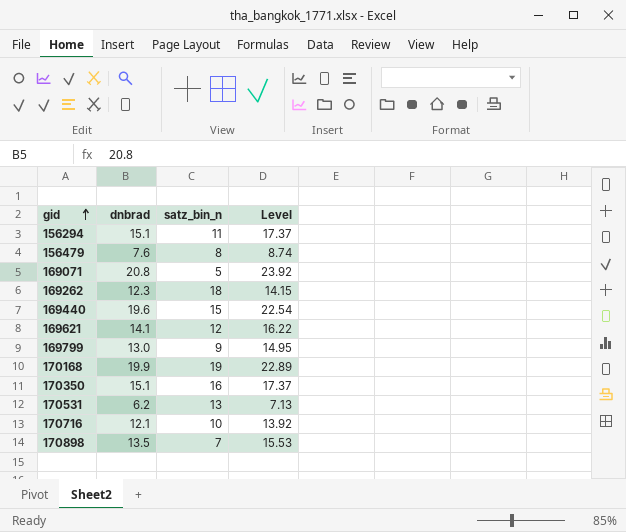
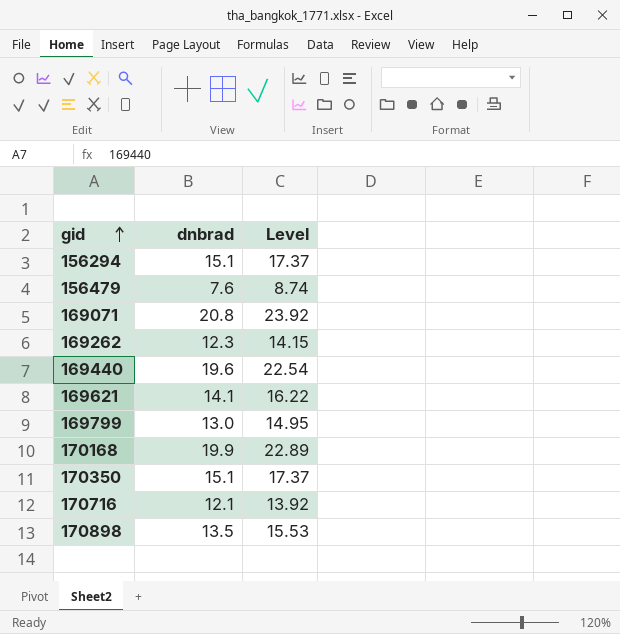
column satz_bin_n | position: 3 -> none
row 170531: 6.2 | 13 | 7.13 -> none

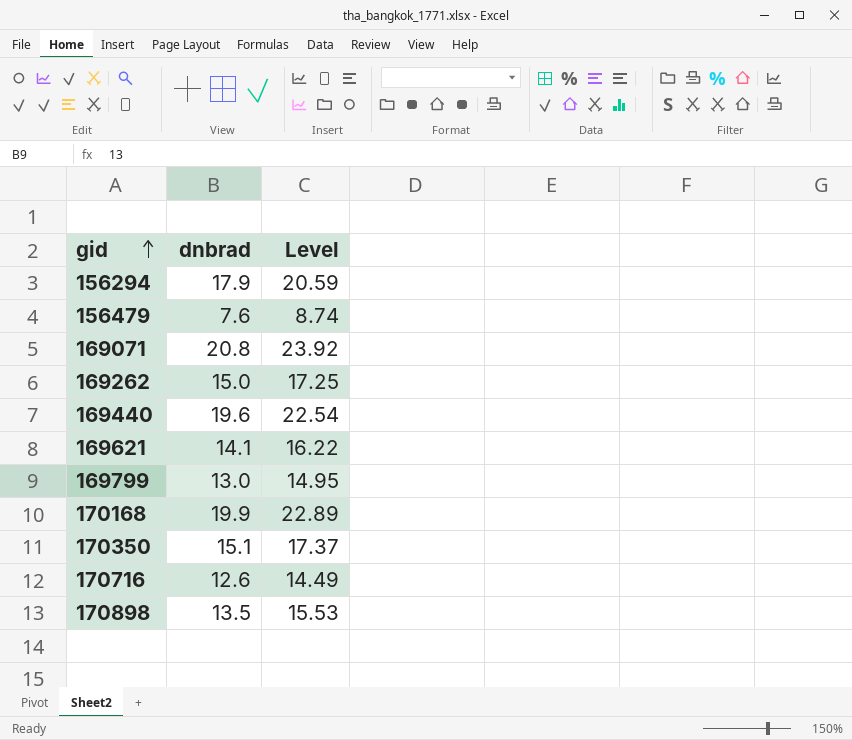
156294 | dnbrad: 15.1 -> 17.9
156294 | Level: 17.37 -> 20.59
169262 | dnbrad: 12.3 -> 15.0
169262 | Level: 14.15 -> 17.25
170716 | dnbrad: 12.1 -> 12.6
170716 | Level: 13.92 -> 14.49

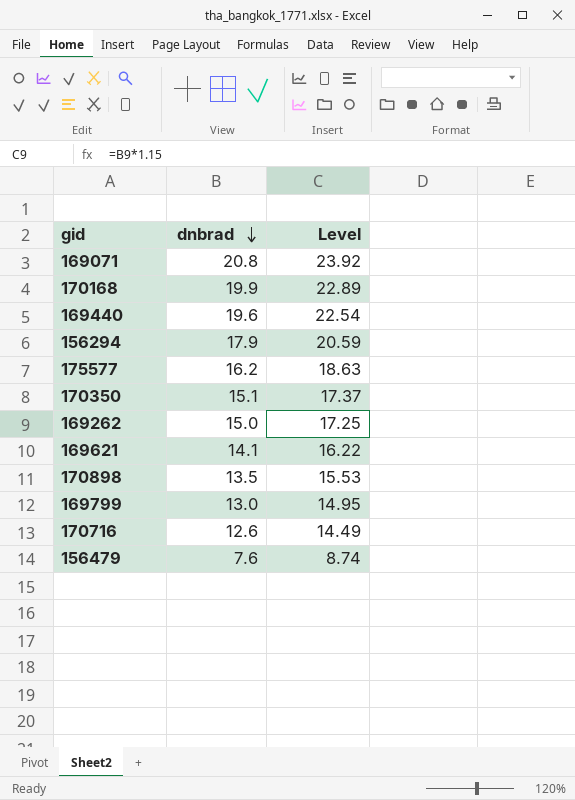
row order: gid ascending -> dnbrad descending
row 175577: none -> 16.2 | 18.63

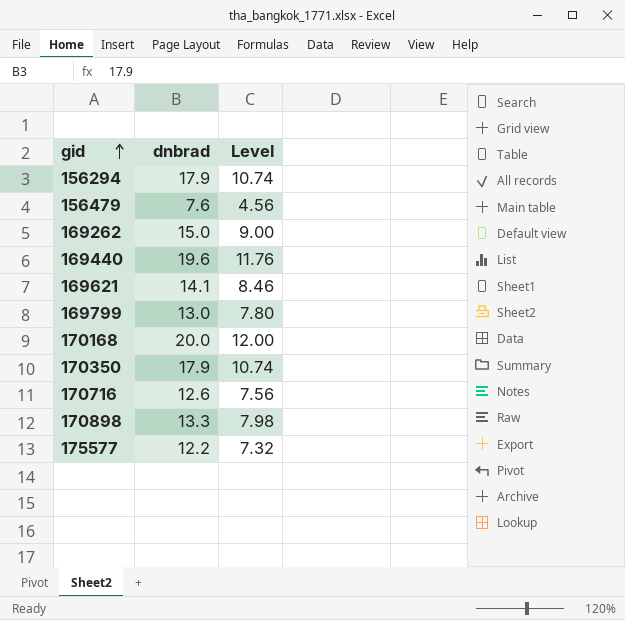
row order: dnbrad descending -> gid ascending
column Level | formula: [dnbrad] * 1.15 -> [dnbrad] * 0.6
row 169071: 20.8 | 23.92 -> none
170168 | dnbrad: 19.9 -> 20.0
170350 | dnbrad: 15.1 -> 17.9
170898 | dnbrad: 13.5 -> 13.3
175577 | dnbrad: 16.2 -> 12.2

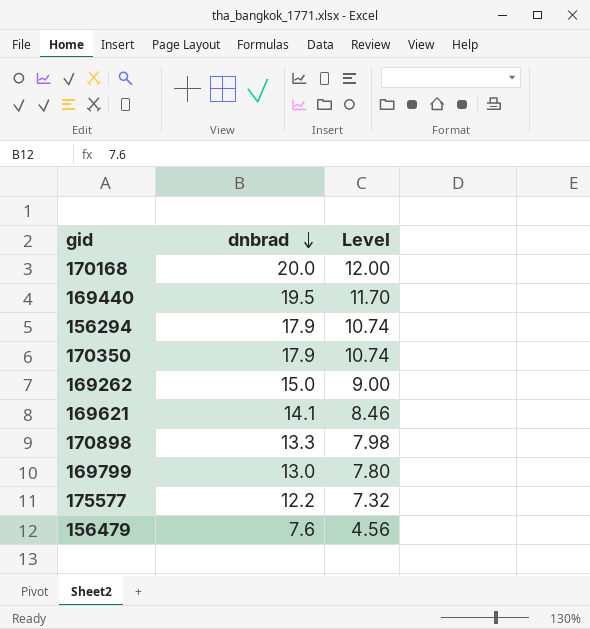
row order: gid ascending -> dnbrad descending
row 170716: 12.6 | 7.56 -> none
169440 | dnbrad: 19.6 -> 19.5
169440 | Level: 11.76 -> 11.70

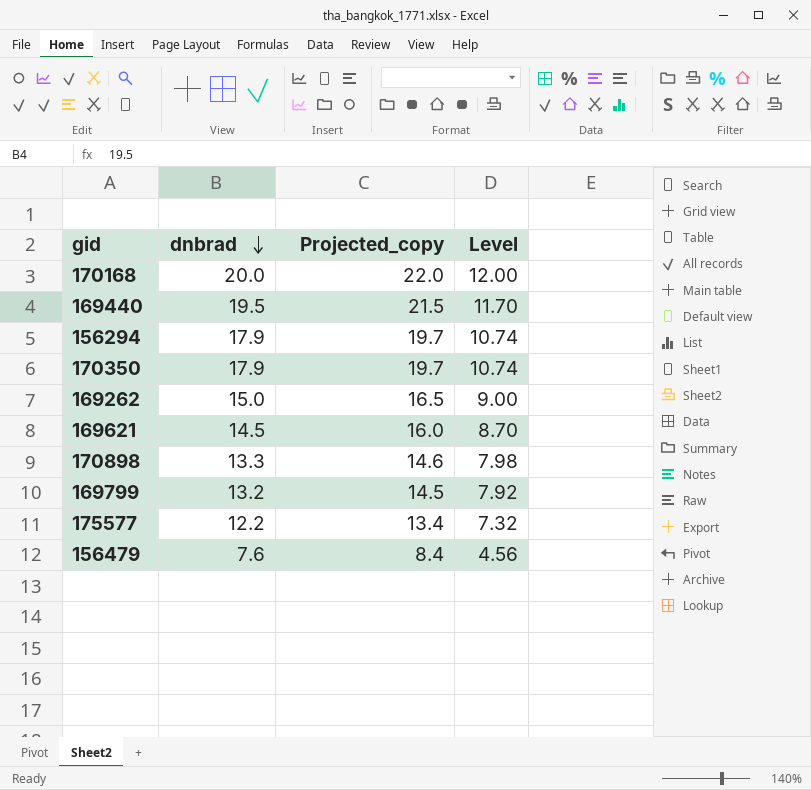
column Projected_copy | formula: none -> [dnbrad] * 1.1
169621 | dnbrad: 14.1 -> 14.5
169621 | Level: 8.46 -> 8.70
169799 | dnbrad: 13.0 -> 13.2
169799 | Level: 7.80 -> 7.92

